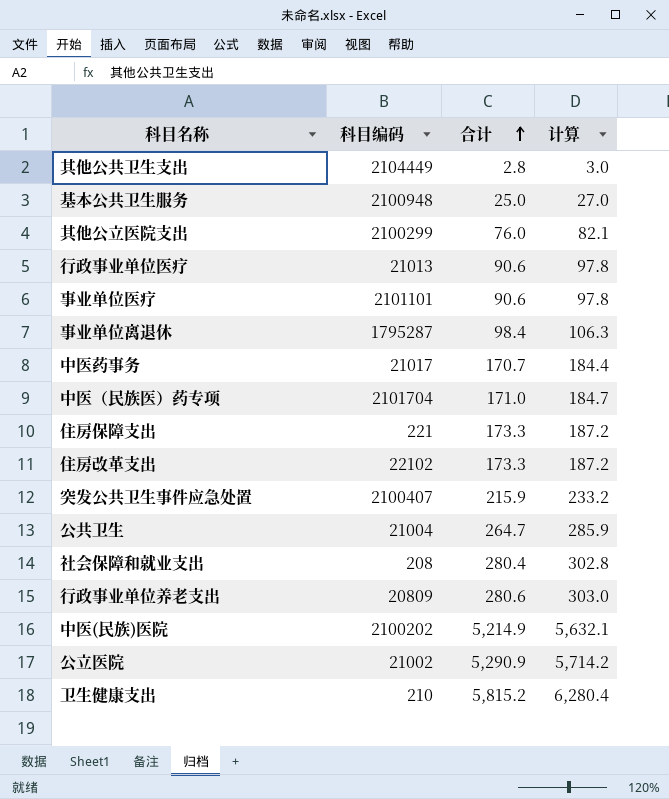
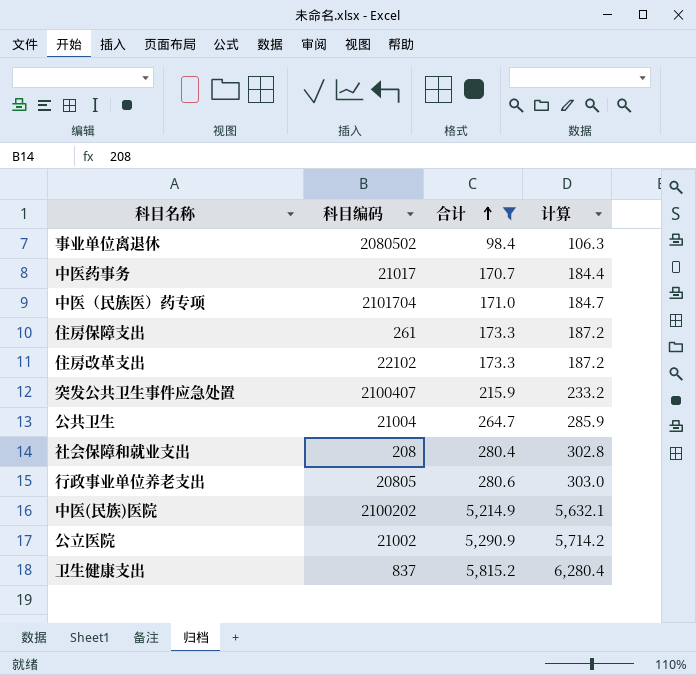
filter: none -> 合计 >= 98.4
事业单位离退休 | 科目编码: 1795287 -> 2080502
住房保障支出 | 科目编码: 221 -> 261
行政事业单位养老支出 | 科目编码: 20809 -> 20805
卫生健康支出 | 科目编码: 210 -> 837

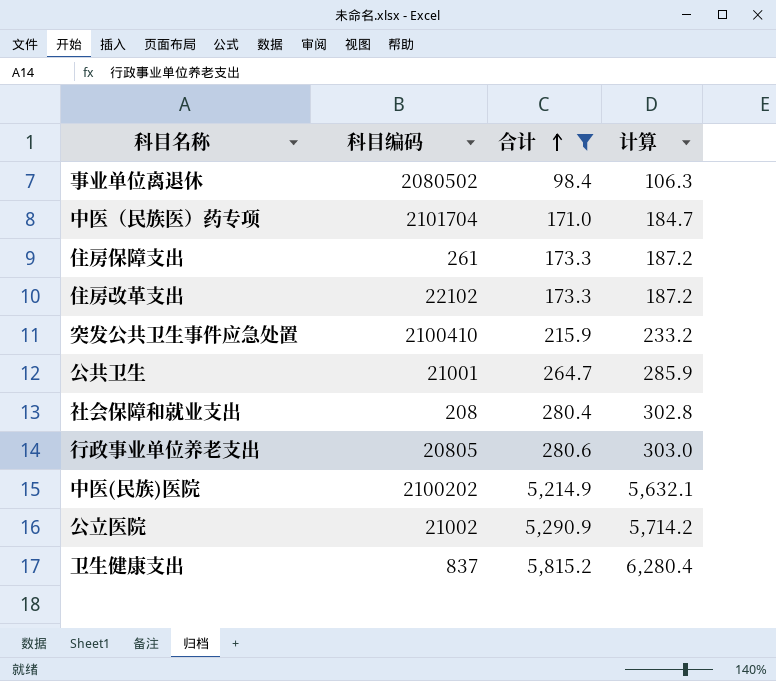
row 中医药事务: 21017 | 170.7 | 184.4 -> none
突发公共卫生事件应急处置 | 科目编码: 2100407 -> 2100410
公共卫生 | 科目编码: 21004 -> 21001

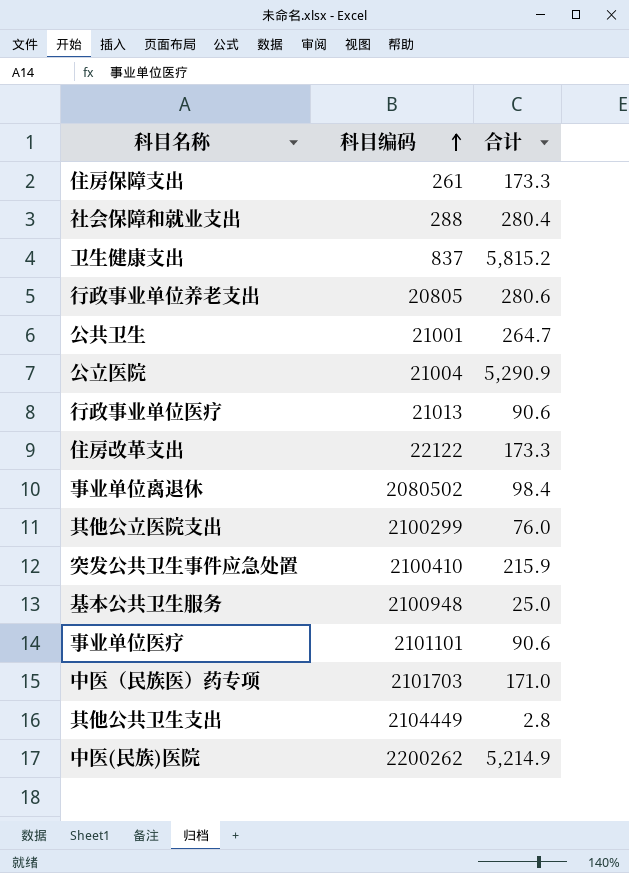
filter: 合计 >= 98.4 -> none
row order: 合计 ascending -> 科目编码 ascending
column 计算 | formula: [合计] * 1.08 -> none
社会保障和就业支出 | 科目编码: 208 -> 288
公立医院 | 科目编码: 21002 -> 21004
住房改革支出 | 科目编码: 22102 -> 22122
中医（民族医）药专项 | 科目编码: 2101704 -> 2101703
中医(民族)医院 | 科目编码: 2100202 -> 2200262

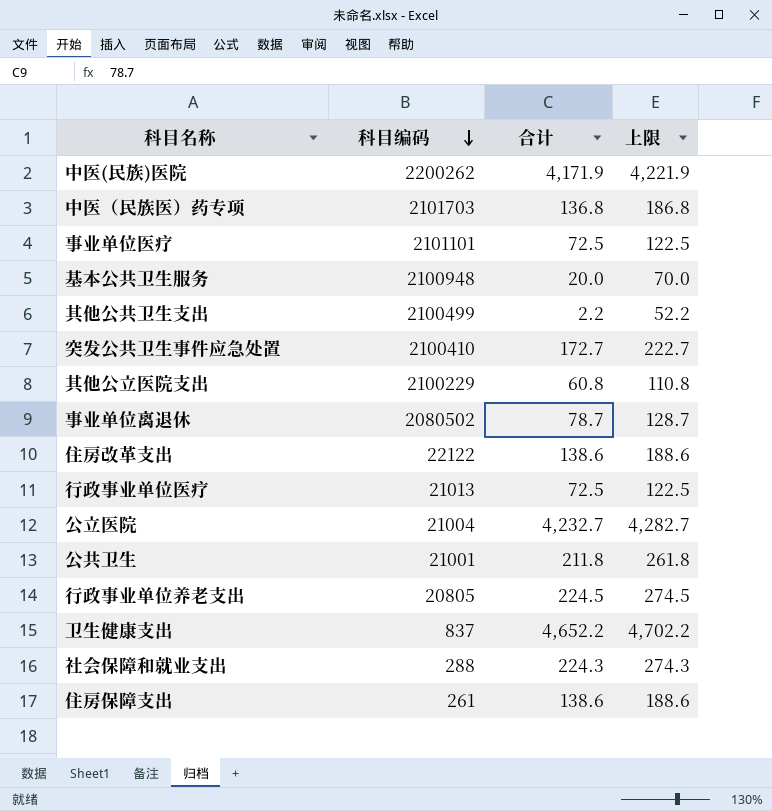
row order: 科目编码 ascending -> 科目编码 descending
column 上限 | formula: none -> [合计] + 50
中医(民族)医院 | 合计: 5,214.9 -> 4,171.9
中医（民族医）药专项 | 合计: 171.0 -> 136.8
事业单位医疗 | 合计: 90.6 -> 72.5
基本公共卫生服务 | 合计: 25.0 -> 20.0
其他公共卫生支出 | 科目编码: 2104449 -> 2100499
其他公共卫生支出 | 合计: 2.8 -> 2.2
突发公共卫生事件应急处置 | 合计: 215.9 -> 172.7
其他公立医院支出 | 科目编码: 2100299 -> 2100229
其他公立医院支出 | 合计: 76.0 -> 60.8
事业单位离退休 | 合计: 98.4 -> 78.7
住房改革支出 | 合计: 173.3 -> 138.6
行政事业单位医疗 | 合计: 90.6 -> 72.5
公立医院 | 合计: 5,290.9 -> 4,232.7
公共卫生 | 合计: 264.7 -> 211.8
行政事业单位养老支出 | 合计: 280.6 -> 224.5
卫生健康支出 | 合计: 5,815.2 -> 4,652.2
社会保障和就业支出 | 合计: 280.4 -> 224.3
住房保障支出 | 合计: 173.3 -> 138.6

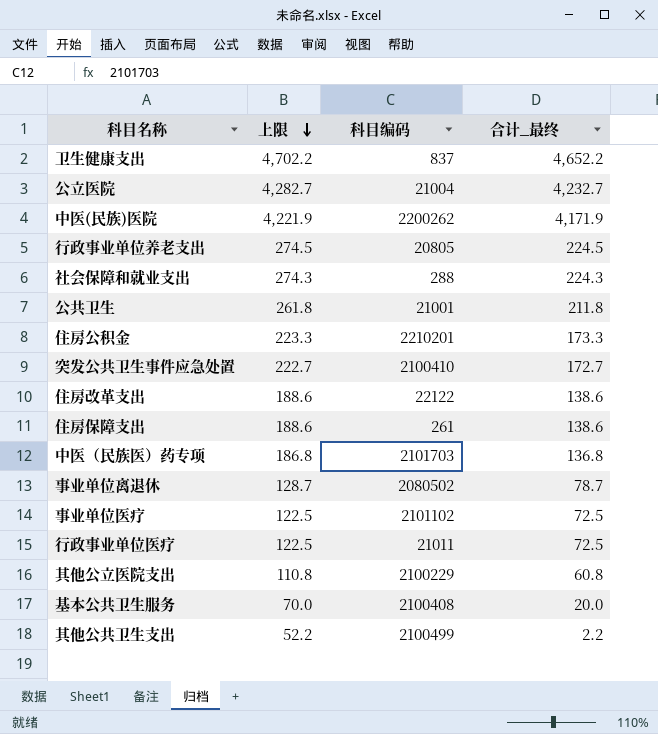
row order: 科目编码 descending -> 上限 descending
column 上限 | position: 4 -> 2
column name: 合计 -> 合计_最终
row 住房公积金: none -> 223.3 | 2210201 | 173.3
事业单位医疗 | 科目编码: 2101101 -> 2101102
行政事业单位医疗 | 科目编码: 21013 -> 21011
基本公共卫生服务 | 科目编码: 2100948 -> 2100408

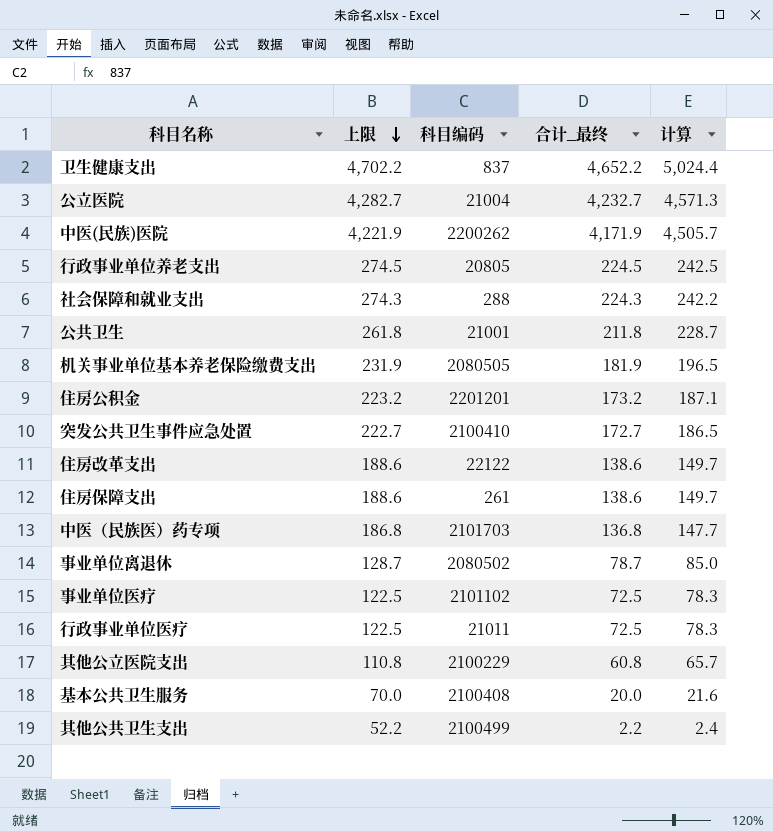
column 计算 | formula: none -> [合计_最终] * 1.08
row 机关事业单位基本养老保险缴费支出: none -> 231.9 | 2080505 | 181.9 | 196.5
住房公积金 | 上限: 223.3 -> 223.2
住房公积金 | 科目编码: 2210201 -> 2201201
住房公积金 | 合计_最终: 173.3 -> 173.2

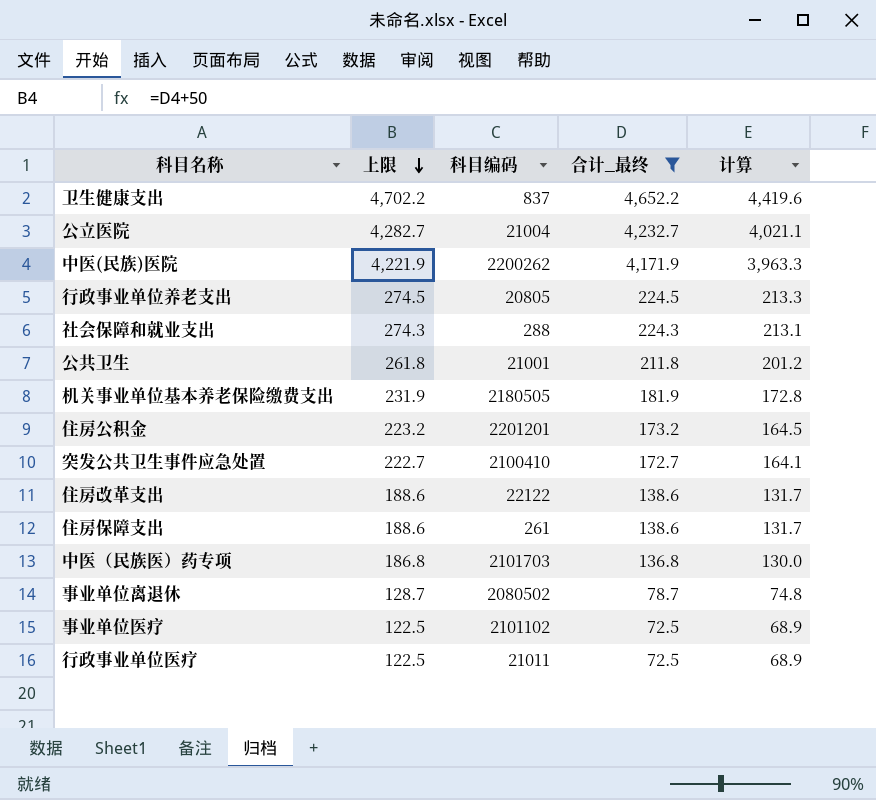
filter: none -> 合计_最终 >= 72.5
column 计算 | formula: [合计_最终] * 1.08 -> [合计_最终] * 0.95
机关事业单位基本养老保险缴费支出 | 科目编码: 2080505 -> 2180505

